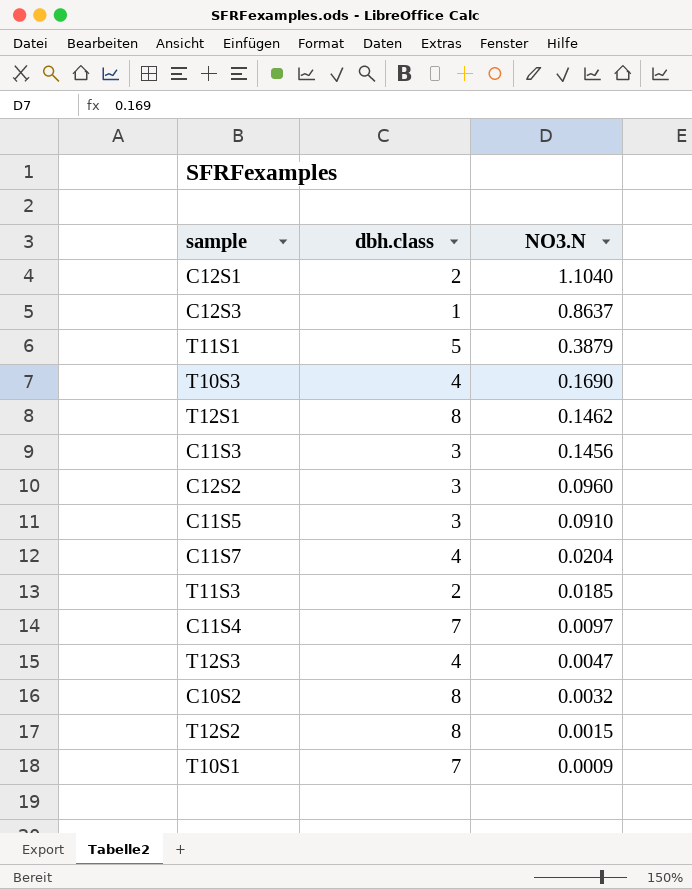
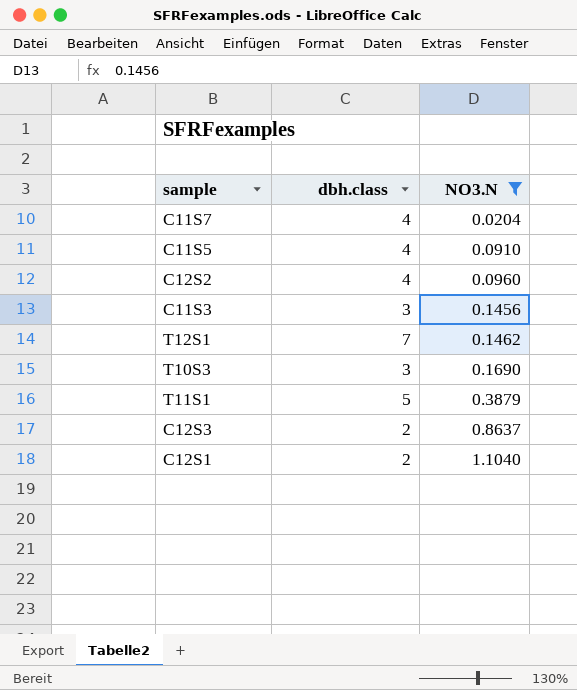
filter: none -> NO3.N >= 0.0204
row order: NO3.N descending -> NO3.N ascending
C11S5 | dbh.class: 3 -> 4
C12S2 | dbh.class: 3 -> 4
T12S1 | dbh.class: 8 -> 7
T10S3 | dbh.class: 4 -> 3
C12S3 | dbh.class: 1 -> 2

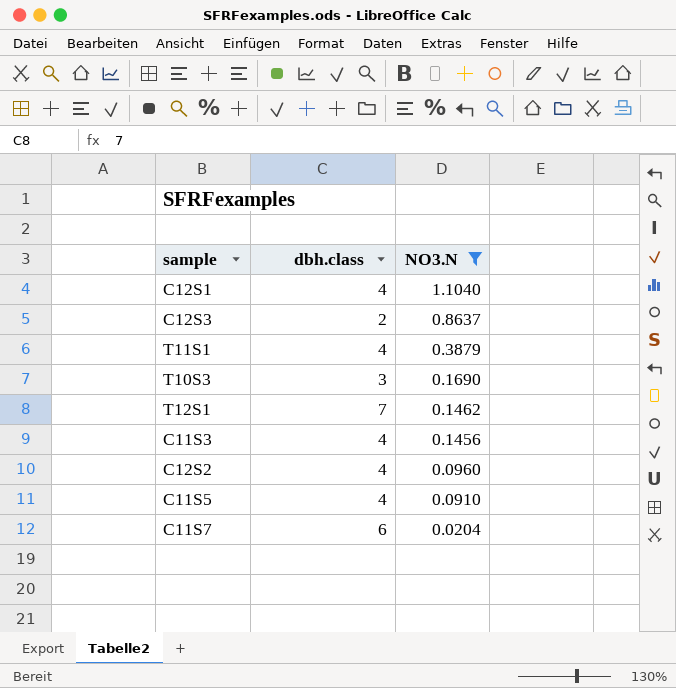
row order: NO3.N ascending -> NO3.N descending
C12S1 | dbh.class: 2 -> 4
T11S1 | dbh.class: 5 -> 4
C11S3 | dbh.class: 3 -> 4
C11S7 | dbh.class: 4 -> 6

